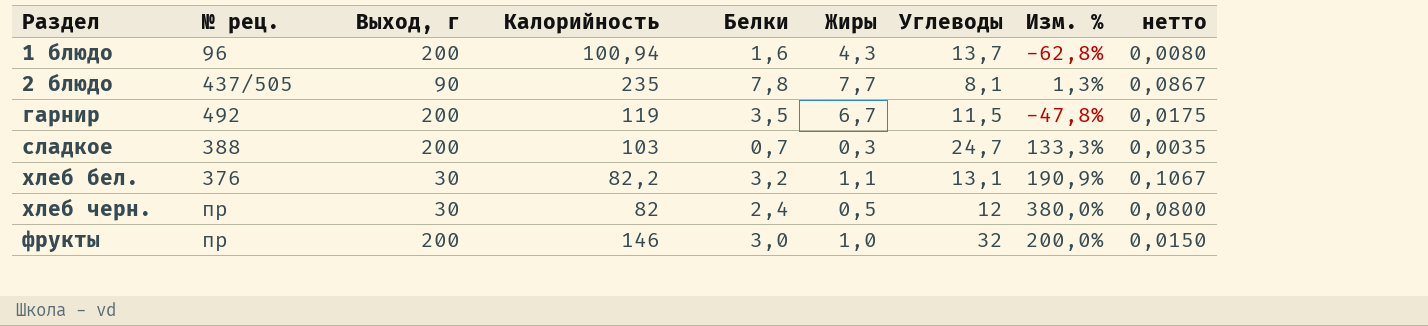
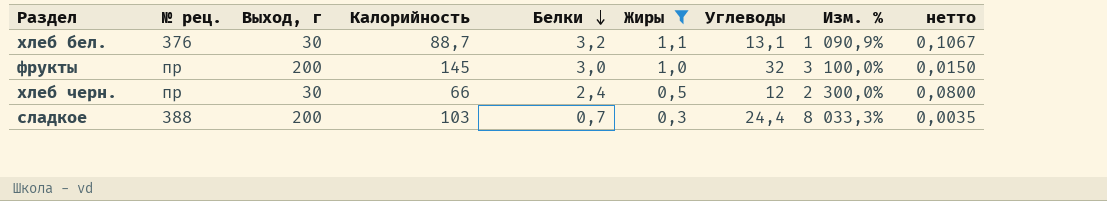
filter: none -> Жиры <= 1,1
row order: none -> Белки descending
column Изм. % | formula: ([Белки] - [Жиры]) / [Жиры] -> ([Углеводы] - [Жиры]) / [Жиры]
хлеб бел. | Калорийность: 82,2 -> 88,7
фрукты | Калорийность: 146 -> 145
хлеб черн. | Калорийность: 82 -> 66
сладкое | Углеводы: 24,7 -> 24,4

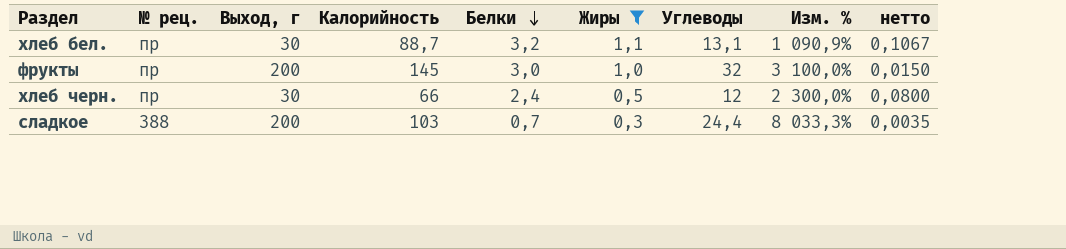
хлеб бел. | № рец.: 376 -> пр

